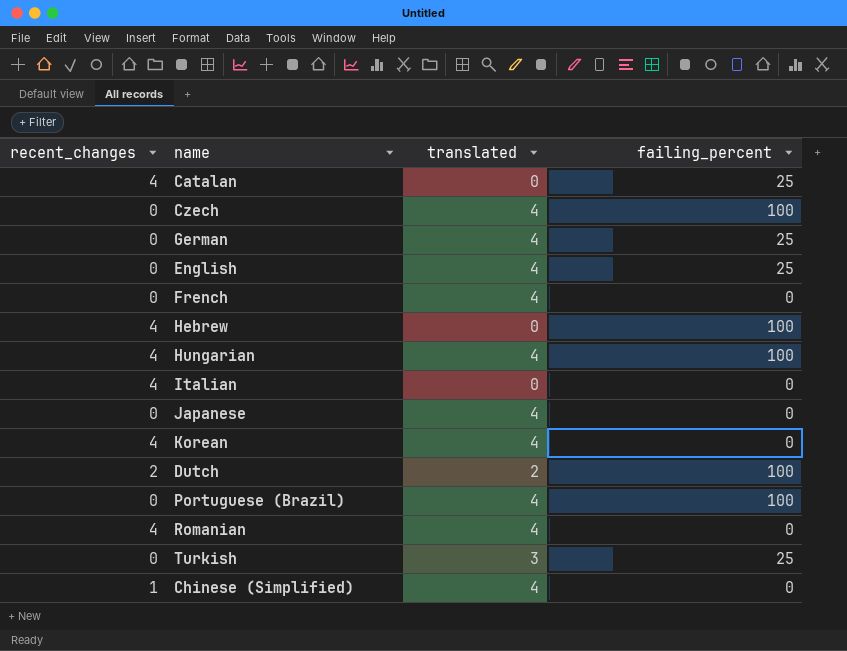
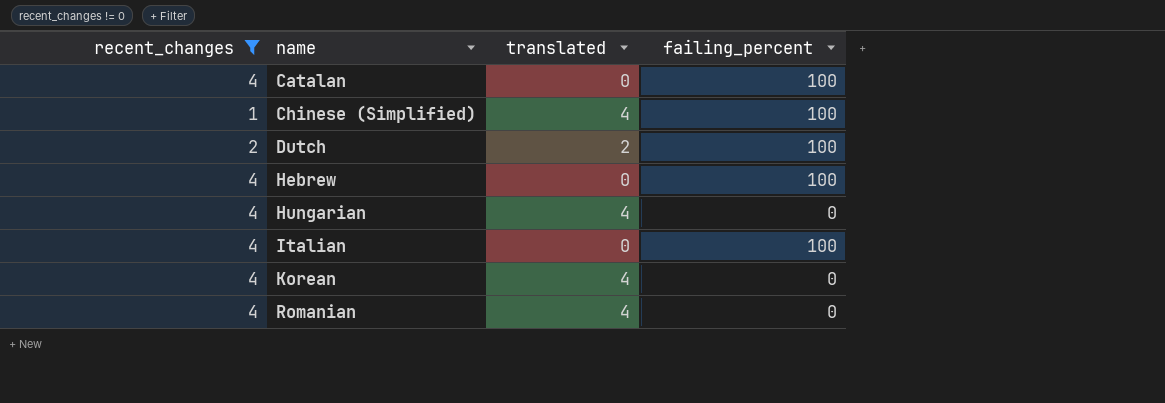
filter: none -> recent_changes != 0
row order: none -> name ascending
Catalan | failing_percent: 25 -> 100
Chinese (Simplified) | failing_percent: 0 -> 100
Hungarian | failing_percent: 100 -> 0
Italian | failing_percent: 0 -> 100

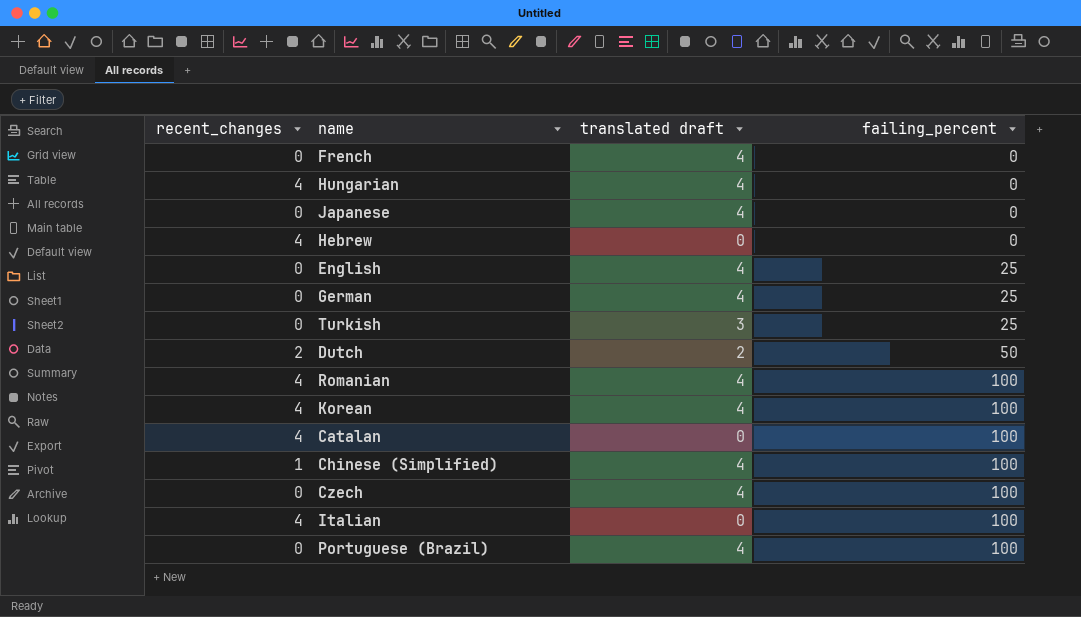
filter: recent_changes != 0 -> none
row order: name ascending -> failing_percent ascending
column name: translated -> translated draft
Hebrew | failing_percent: 100 -> 0
Dutch | failing_percent: 100 -> 50
Romanian | failing_percent: 0 -> 100
Korean | failing_percent: 0 -> 100

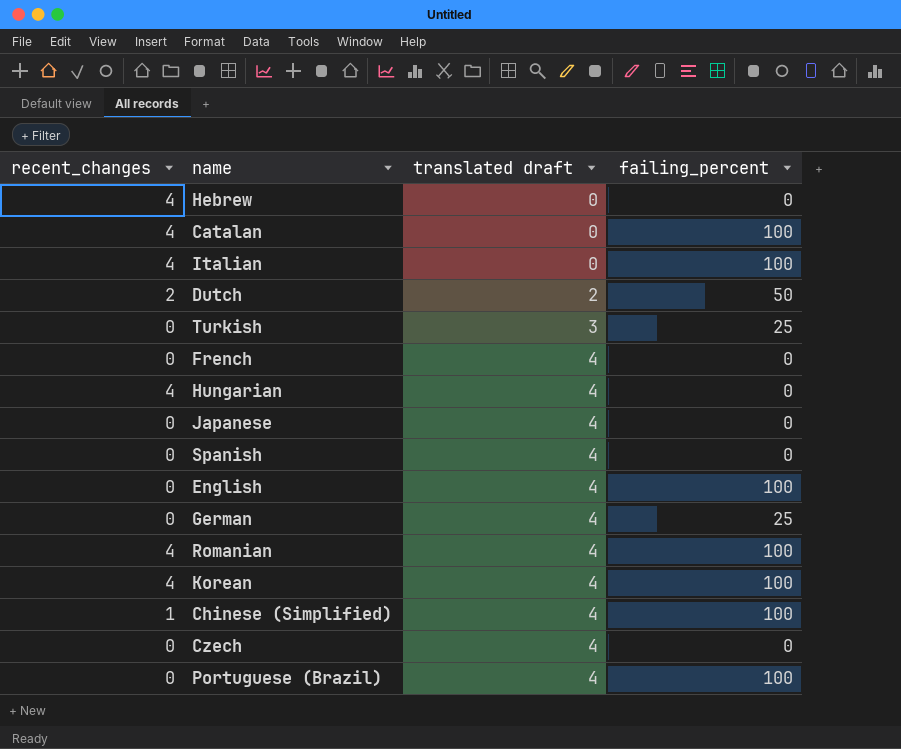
row order: failing_percent ascending -> translated draft ascending
row Spanish: none -> 0 | 4 | 0
English | failing_percent: 25 -> 100
Czech | failing_percent: 100 -> 0

